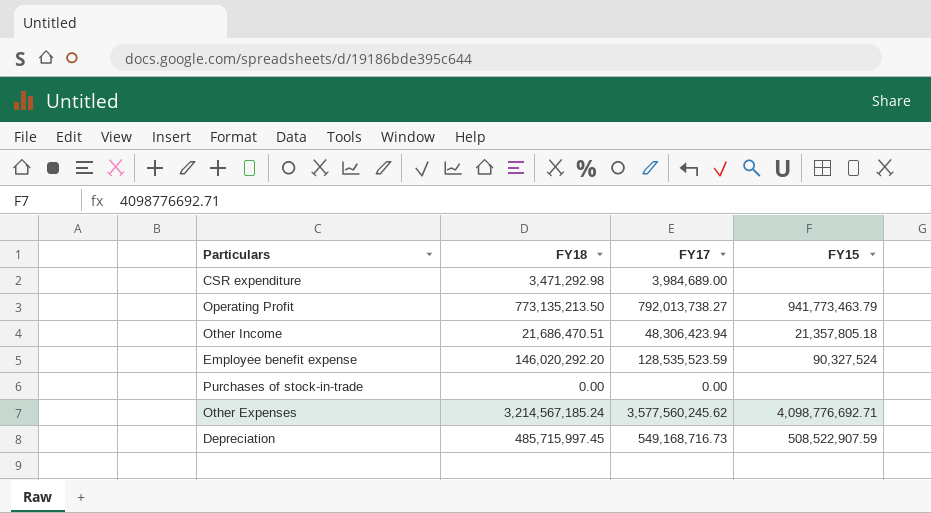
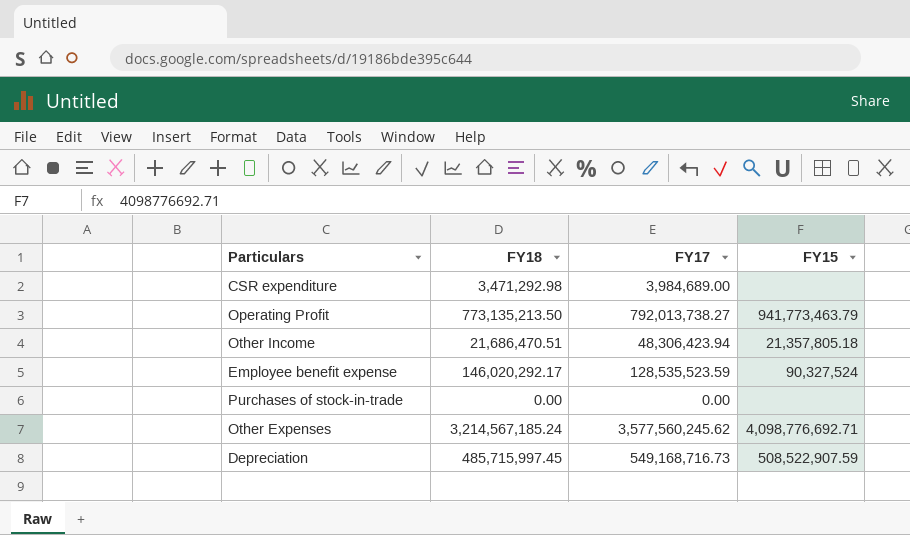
Employee benefit expense | FY18: 146,020,292.20 -> 146,020,292.17

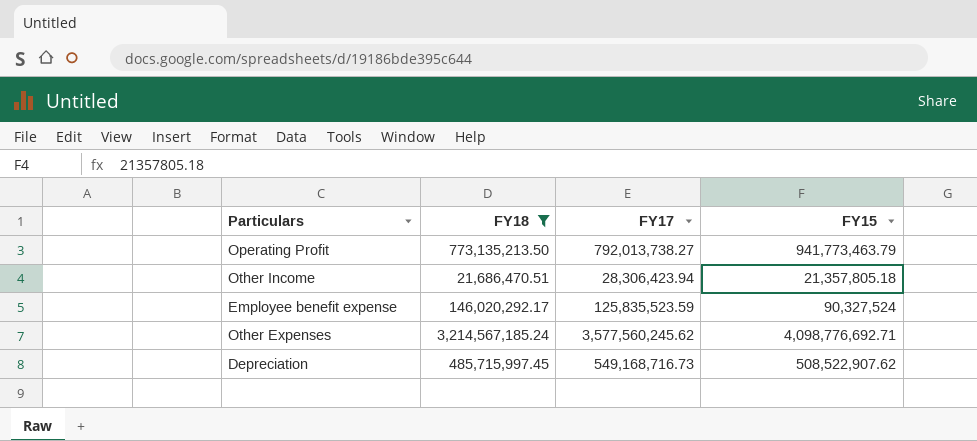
filter: none -> FY18 >= 21,686,470.51
Other Income | FY17: 48,306,423.94 -> 28,306,423.94
Employee benefit expense | FY17: 128,535,523.59 -> 125,835,523.59
Depreciation | FY15: 508,522,907.59 -> 508,522,907.62

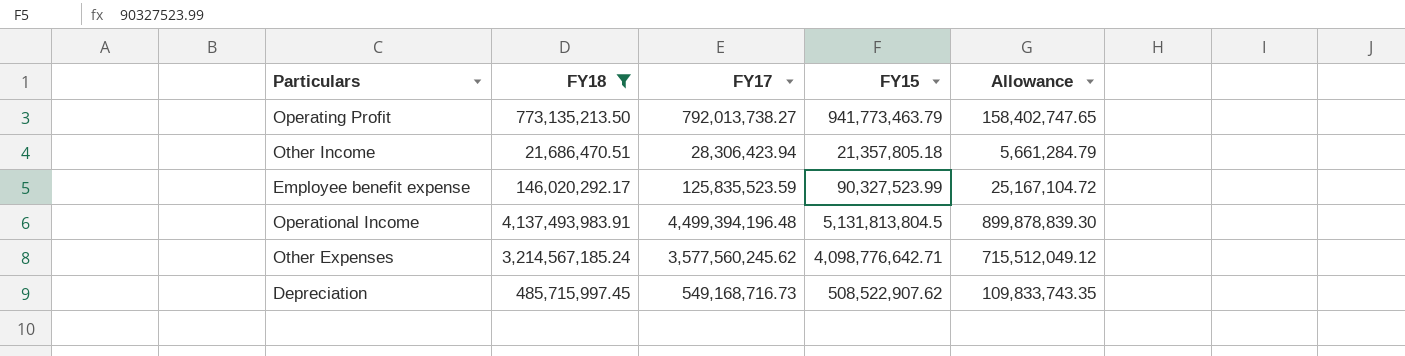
column Allowance | formula: none -> [FY17] * 0.2
Employee benefit expense | FY15: 90,327,524 -> 90,327,523.99
row Operational Income: none -> 4,137,493,983.91 | 4,499,394,196.48 | 5,131,813,804.5 | 899,878,839.30
Other Expenses | FY15: 4,098,776,692.71 -> 4,098,776,642.71

